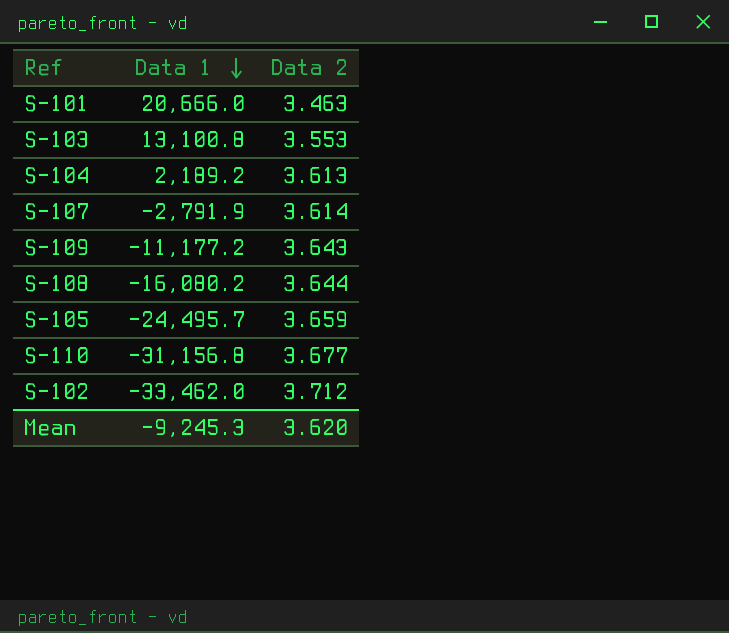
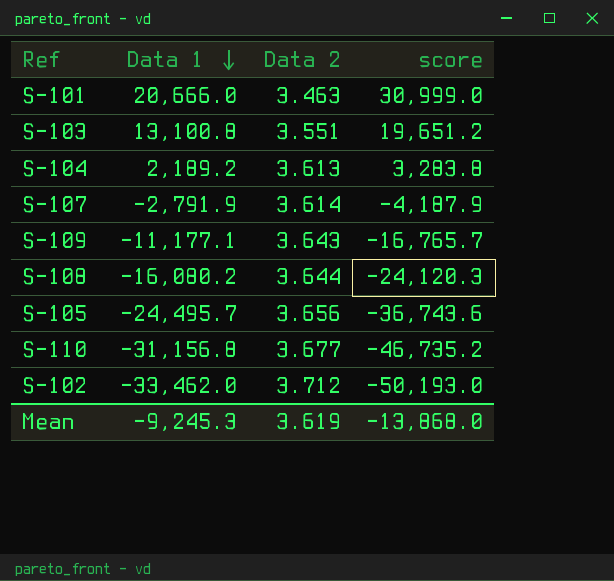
column score | formula: none -> [Data 1] * 1.5
S-103 | Data 2: 3.553 -> 3.551
S-109 | Data 1: -11,177.2 -> -11,177.1
S-105 | Data 2: 3.659 -> 3.656
Mean | Data 2: 3.620 -> 3.619

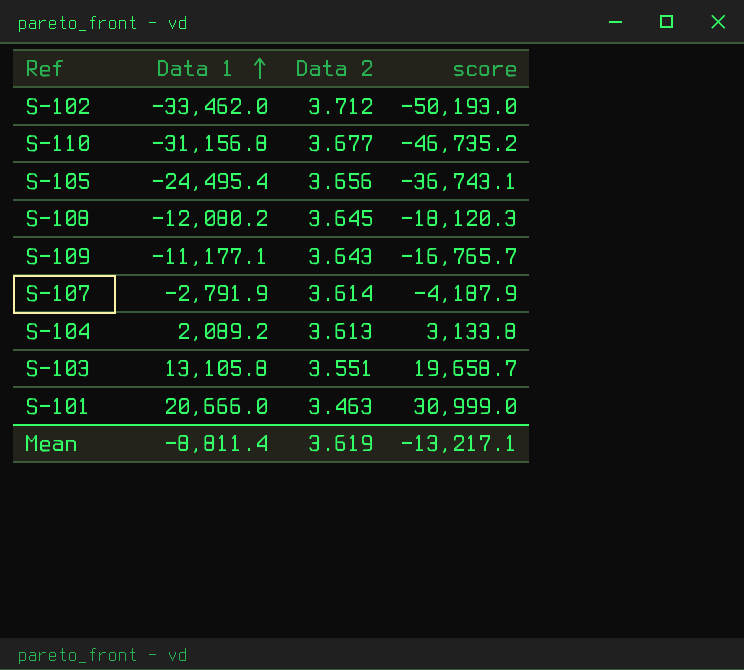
row order: Data 1 descending -> Data 1 ascending
S-105 | Data 1: -24,495.7 -> -24,495.4
S-105 | score: -36,743.6 -> -36,743.1
S-108 | Data 1: -16,080.2 -> -12,080.2
S-108 | Data 2: 3.644 -> 3.645
S-108 | score: -24,120.3 -> -18,120.3
S-104 | Data 1: 2,189.2 -> 2,089.2
S-104 | score: 3,283.8 -> 3,133.8
S-103 | Data 1: 13,100.8 -> 13,105.8
S-103 | score: 19,651.2 -> 19,658.7
Mean | Data 1: -9,245.3 -> -8,811.4
Mean | score: -13,868.0 -> -13,217.1

